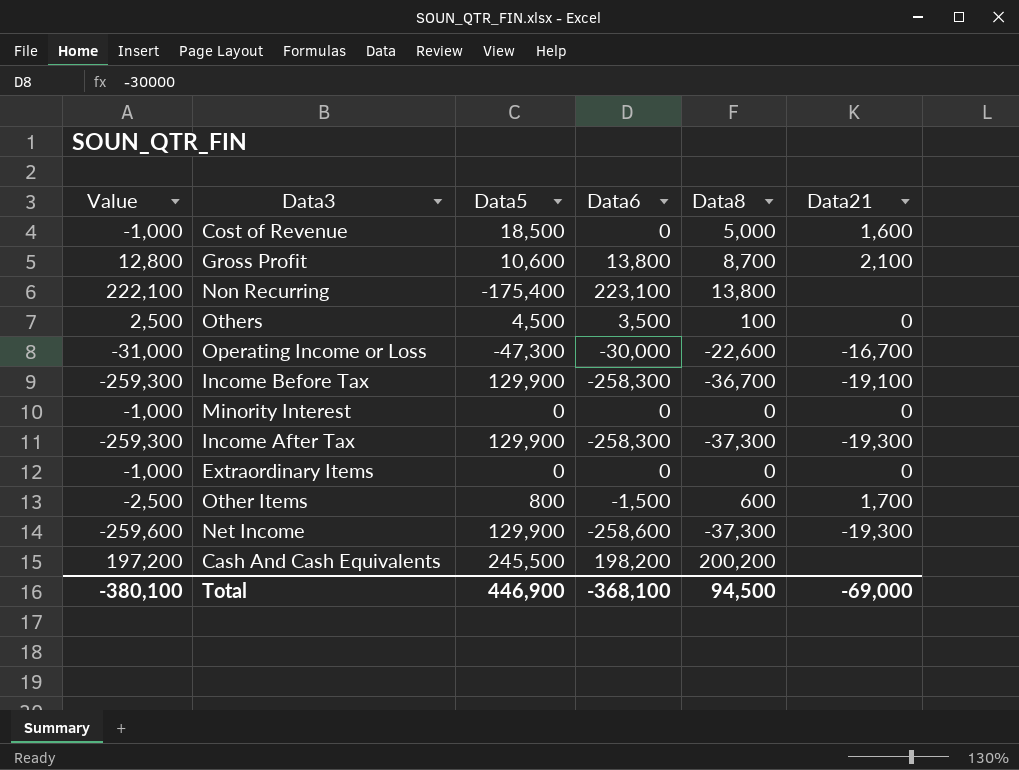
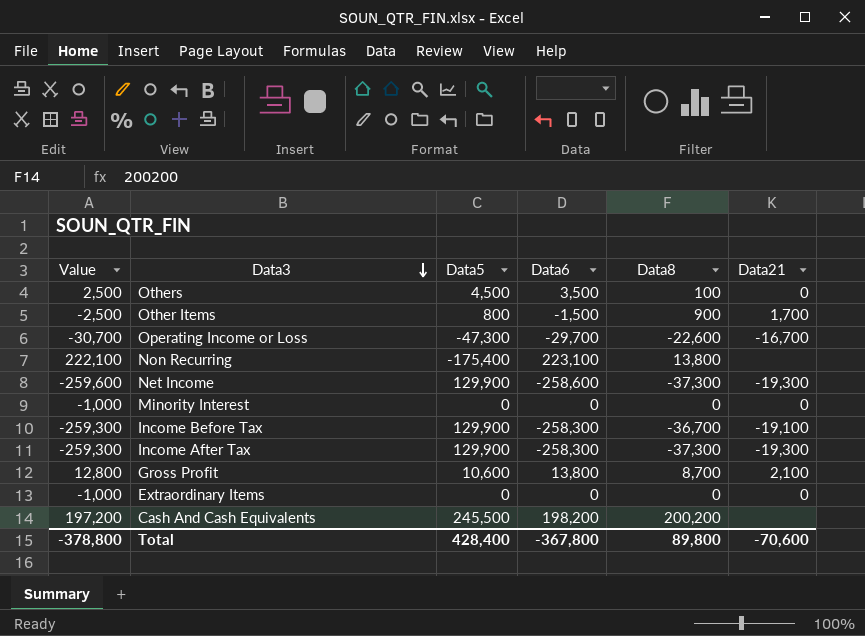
row order: none -> Data3 descending
row Cost of Revenue: -1,000 | 18,500 | 0 | 5,000 | 1,600 -> none
Other Items | Data8: 600 -> 900
Operating Income or Loss | Value: -31,000 -> -30,700
Operating Income or Loss | Data6: -30,000 -> -29,700
Total | Value: -380,100 -> -378,800
Total | Data5: 446,900 -> 428,400
Total | Data6: -368,100 -> -367,800
Total | Data8: 94,500 -> 89,800
Total | Data21: -69,000 -> -70,600

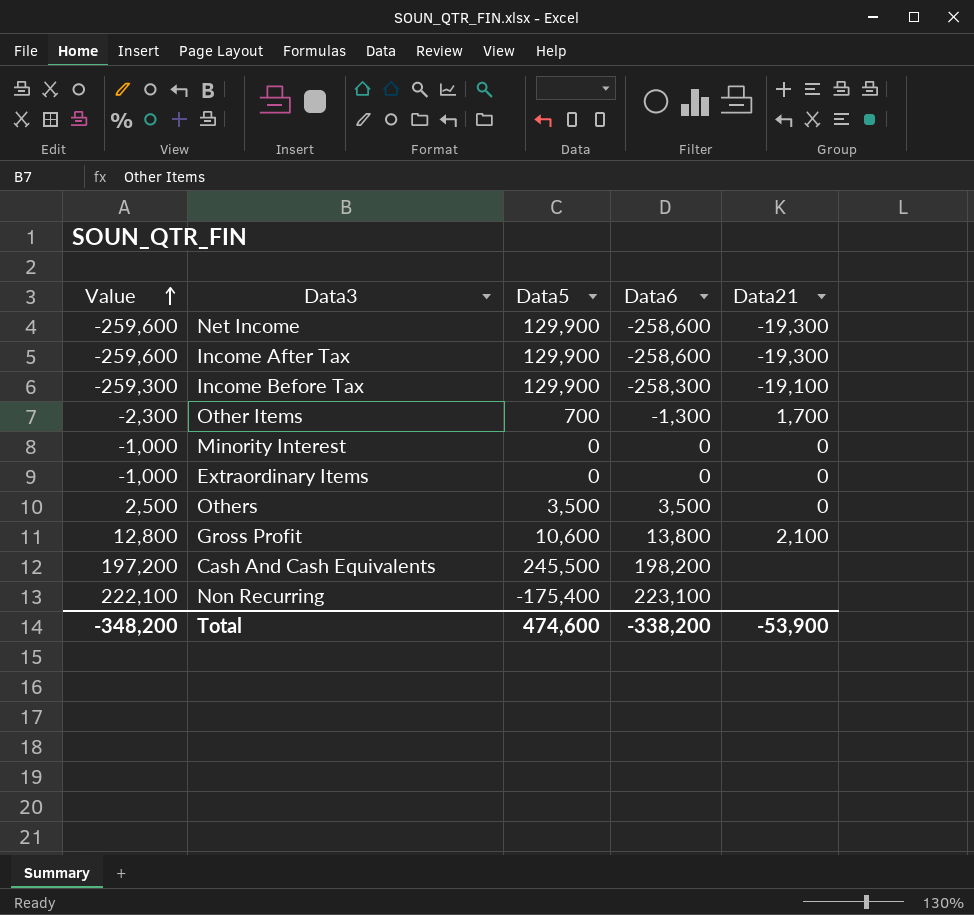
row order: Data3 descending -> Value ascending
column Data8 | position: 5 -> none
row Operating Income or Loss: -30,700 | -47,300 | -29,700 | -22,600 | -16,700 -> none
Income After Tax | Value: -259,300 -> -259,600
Income After Tax | Data6: -258,300 -> -258,600
Other Items | Value: -2,500 -> -2,300
Other Items | Data5: 800 -> 700
Other Items | Data6: -1,500 -> -1,300
Others | Data5: 4,500 -> 3,500
Total | Value: -378,800 -> -348,200
Total | Data5: 428,400 -> 474,600
Total | Data6: -367,800 -> -338,200
Total | Data21: -70,600 -> -53,900

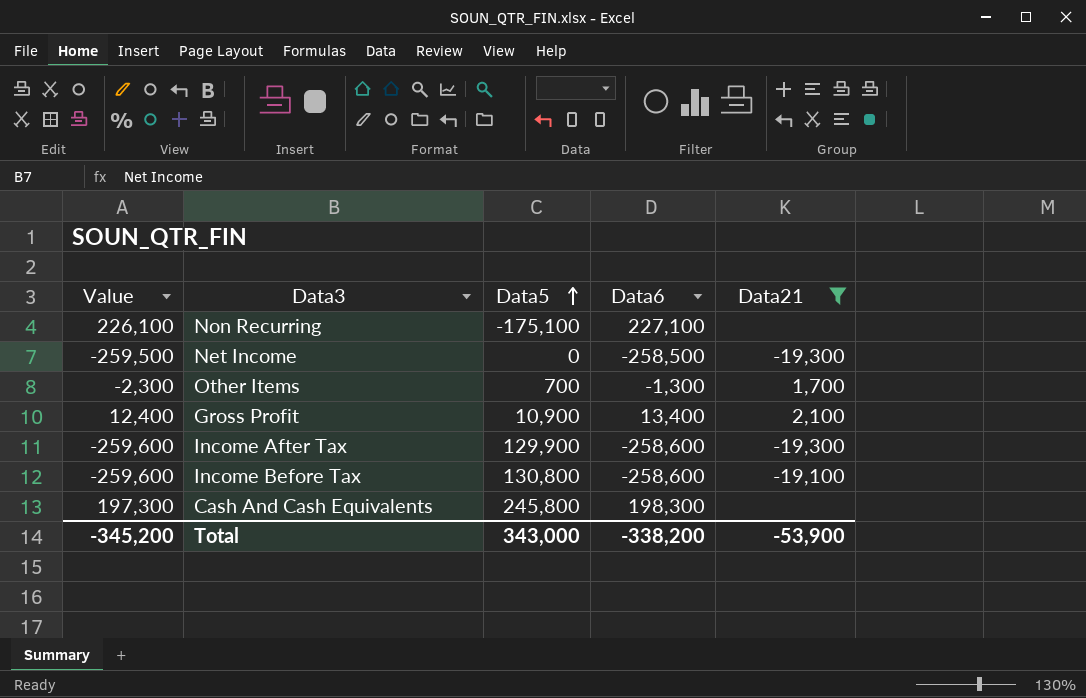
filter: none -> Data21 != 0
row order: Value ascending -> Data5 ascending
Non Recurring | Value: 222,100 -> 226,100
Non Recurring | Data5: -175,400 -> -175,100
Non Recurring | Data6: 223,100 -> 227,100
Net Income | Value: -259,600 -> -259,500
Net Income | Data5: 129,900 -> 0
Net Income | Data6: -258,600 -> -258,500
Gross Profit | Value: 12,800 -> 12,400
Gross Profit | Data5: 10,600 -> 10,900
Gross Profit | Data6: 13,800 -> 13,400
Income Before Tax | Value: -259,300 -> -259,600
Income Before Tax | Data5: 129,900 -> 130,800
Income Before Tax | Data6: -258,300 -> -258,600
Cash And Cash Equivalents | Value: 197,200 -> 197,300
Cash And Cash Equivalents | Data5: 245,500 -> 245,800
Cash And Cash Equivalents | Data6: 198,200 -> 198,300
Total | Value: -348,200 -> -345,200
Total | Data5: 474,600 -> 343,000

